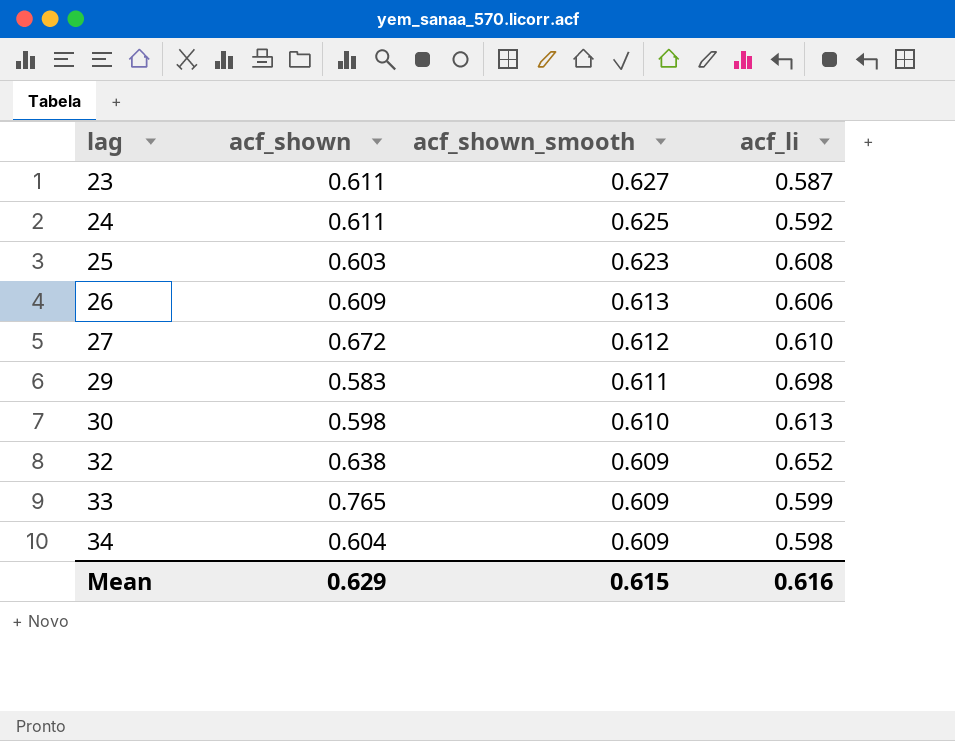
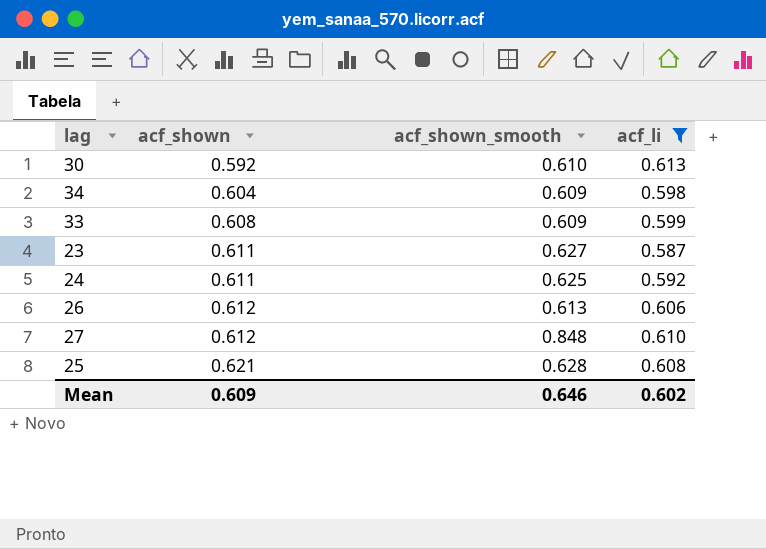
filter: none -> acf_li <= 0.613
row order: lag ascending -> acf_shown ascending
30 | acf_shown: 0.598 -> 0.592
33 | acf_shown: 0.765 -> 0.608
26 | acf_shown: 0.609 -> 0.612
27 | acf_shown: 0.672 -> 0.612
27 | acf_shown_smooth: 0.612 -> 0.848
25 | acf_shown: 0.603 -> 0.621
25 | acf_shown_smooth: 0.623 -> 0.628
Mean | acf_shown: 0.629 -> 0.609
Mean | acf_shown_smooth: 0.615 -> 0.646
Mean | acf_li: 0.616 -> 0.602

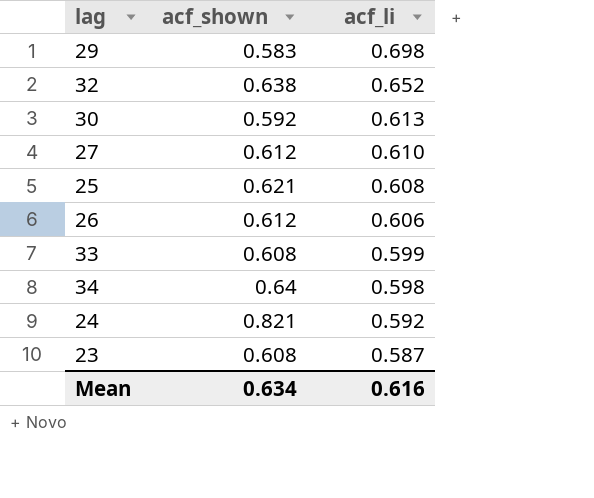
filter: acf_li <= 0.613 -> none
row order: acf_shown ascending -> acf_li descending
column acf_shown_smooth | position: 3 -> none
34 | acf_shown: 0.604 -> 0.64
24 | acf_shown: 0.611 -> 0.821
23 | acf_shown: 0.611 -> 0.608
Mean | acf_shown: 0.609 -> 0.634
Mean | acf_li: 0.602 -> 0.616

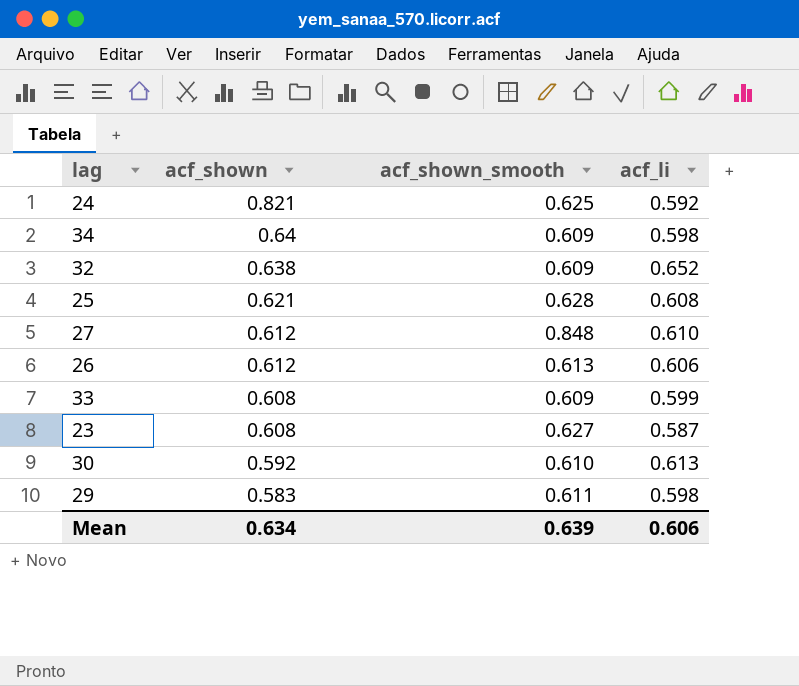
row order: acf_li descending -> acf_shown descending
column acf_shown_smooth | position: none -> 3
29 | acf_li: 0.698 -> 0.598
Mean | acf_li: 0.616 -> 0.606

